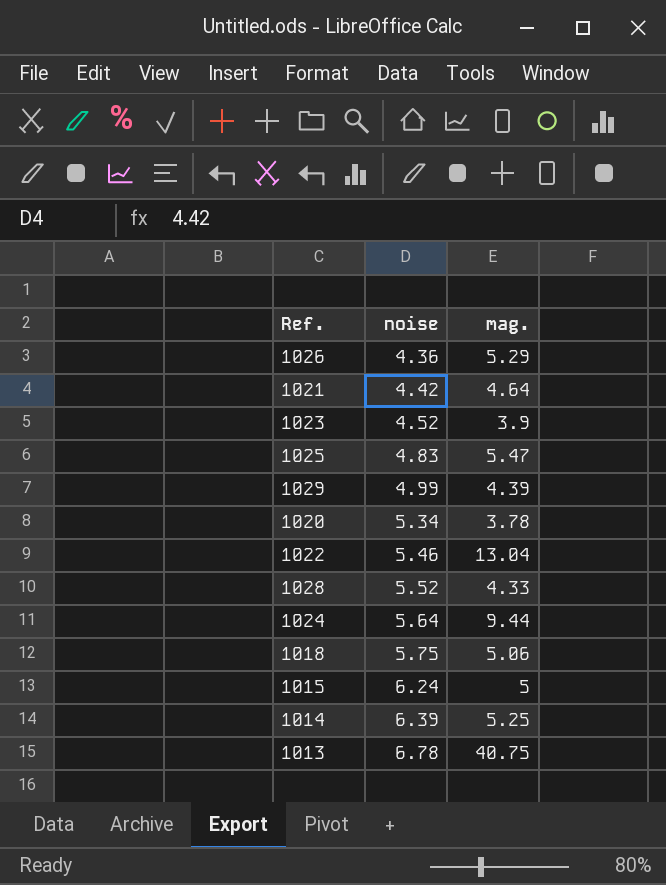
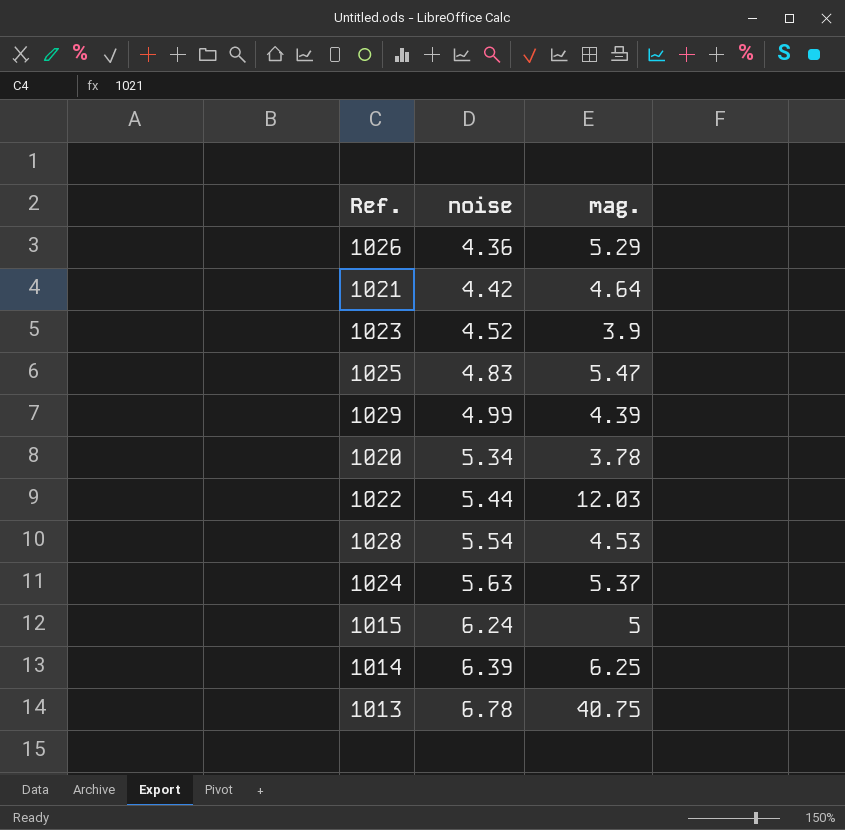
row 1018: 5.75 | 5.06 -> none
1022 | noise: 5.46 -> 5.44
1022 | mag.: 13.04 -> 12.03
1028 | noise: 5.52 -> 5.54
1028 | mag.: 4.33 -> 4.53
1024 | noise: 5.64 -> 5.63
1024 | mag.: 9.44 -> 5.37
1014 | mag.: 5.25 -> 6.25

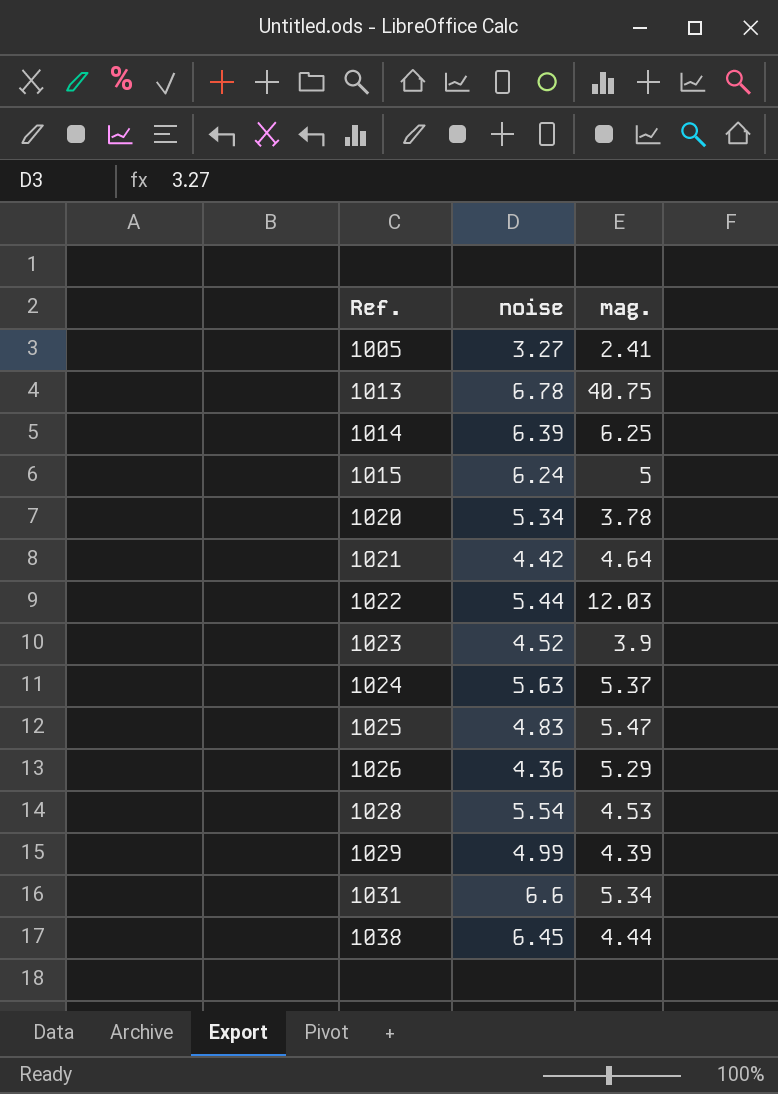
row order: noise ascending -> Ref. ascending
row 1005: none -> 3.27 | 2.41
row 1031: none -> 6.6 | 5.34
row 1038: none -> 6.45 | 4.44

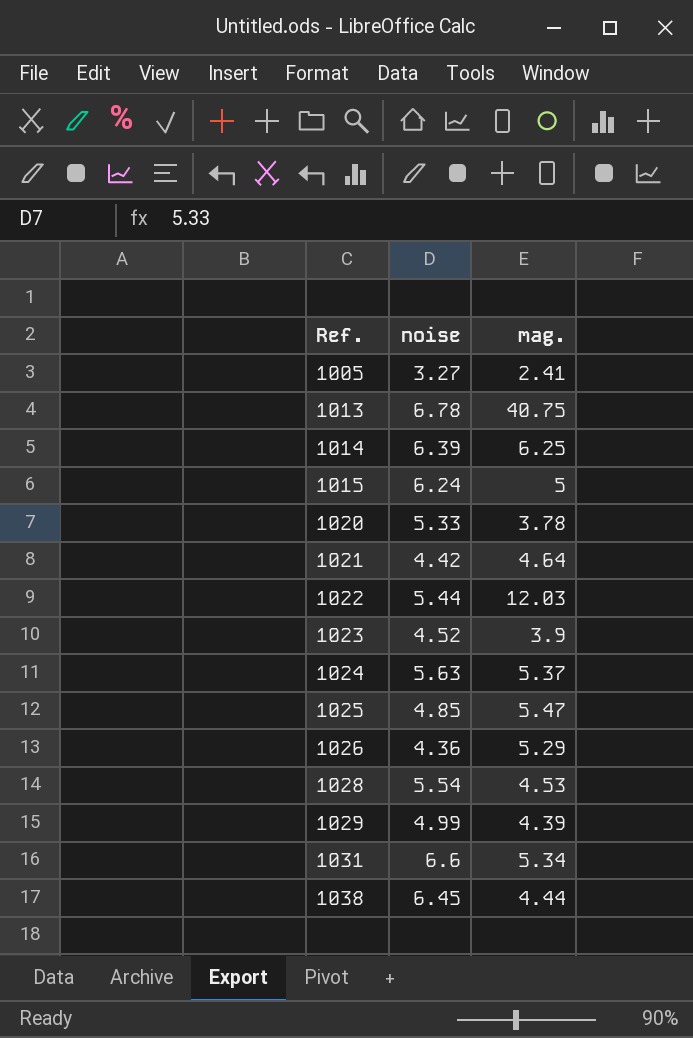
1020 | noise: 5.34 -> 5.33
1025 | noise: 4.83 -> 4.85

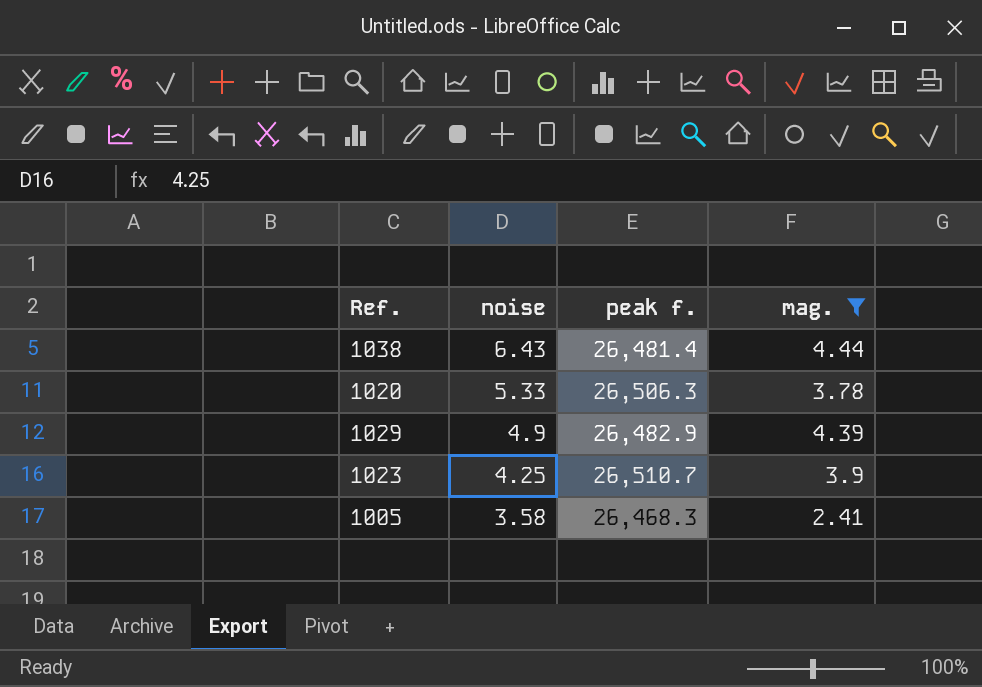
filter: none -> mag. <= 4.44
row order: Ref. ascending -> noise descending
column peak f. | position: none -> 3
1038 | noise: 6.45 -> 6.43
1029 | noise: 4.99 -> 4.9
1023 | noise: 4.52 -> 4.25
1005 | noise: 3.27 -> 3.58

